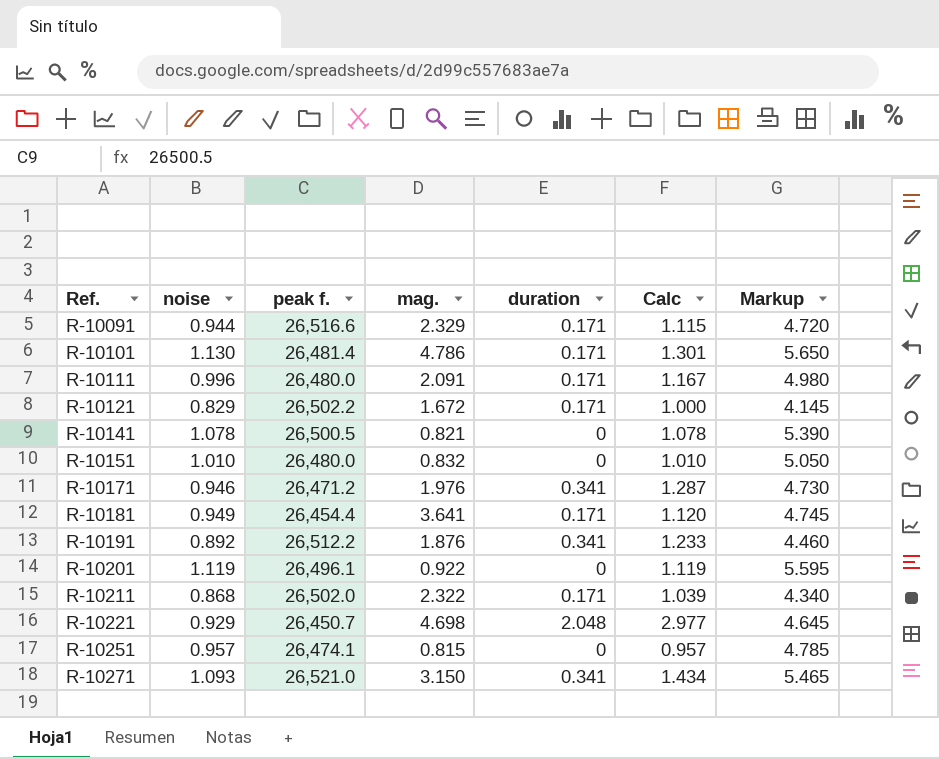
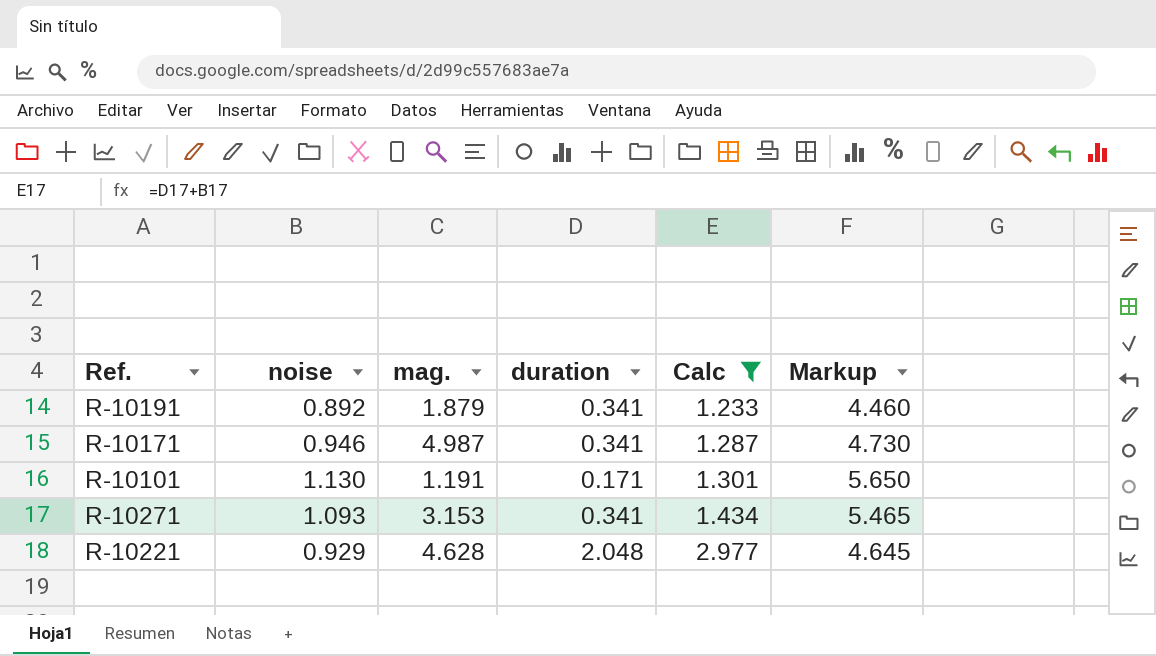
filter: none -> Calc >= 1.233
row order: Ref. ascending -> Calc ascending
column peak f. | position: 3 -> none
R-10191 | mag.: 1.876 -> 1.879
R-10171 | mag.: 1.976 -> 4.987
R-10101 | mag.: 4.786 -> 1.191
R-10271 | mag.: 3.150 -> 3.153
R-10221 | mag.: 4.698 -> 4.628

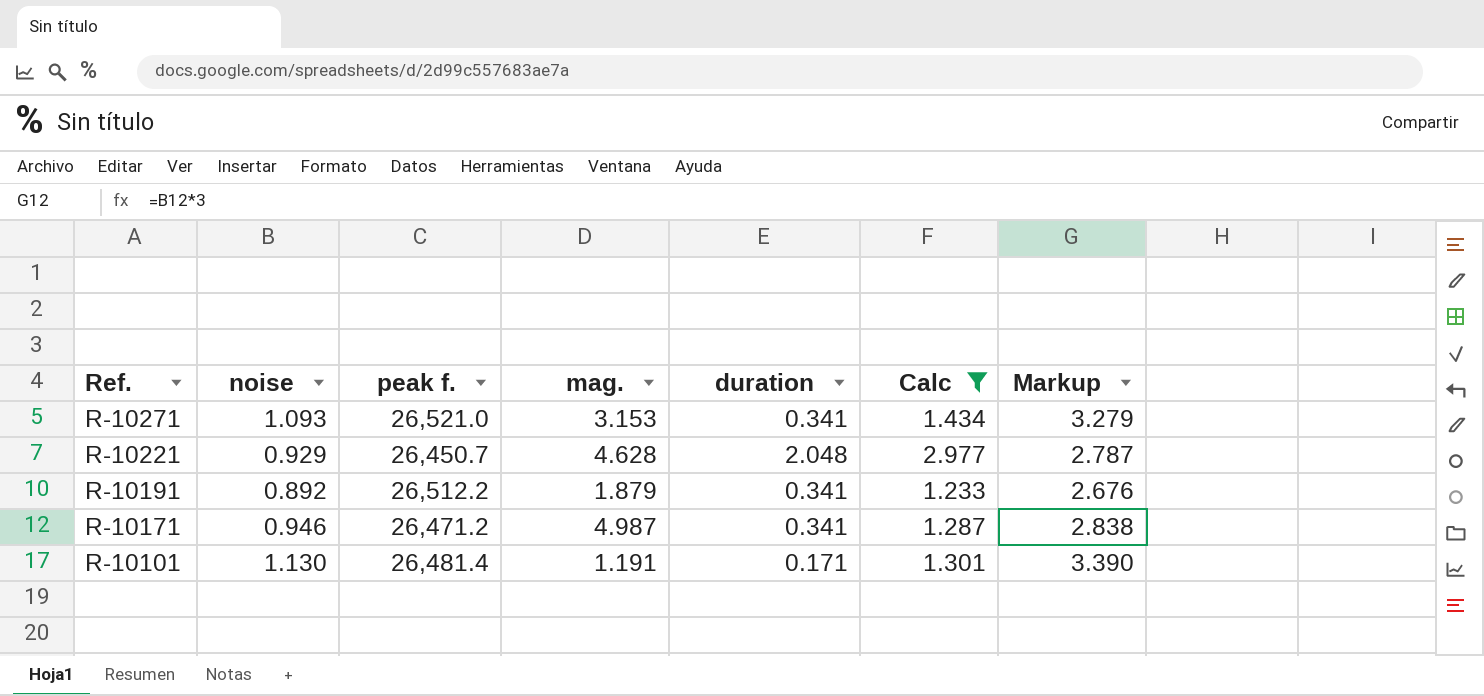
row order: Calc ascending -> Ref. descending
column peak f. | position: none -> 3
column Markup | formula: [noise] * 5 -> [noise] * 3

